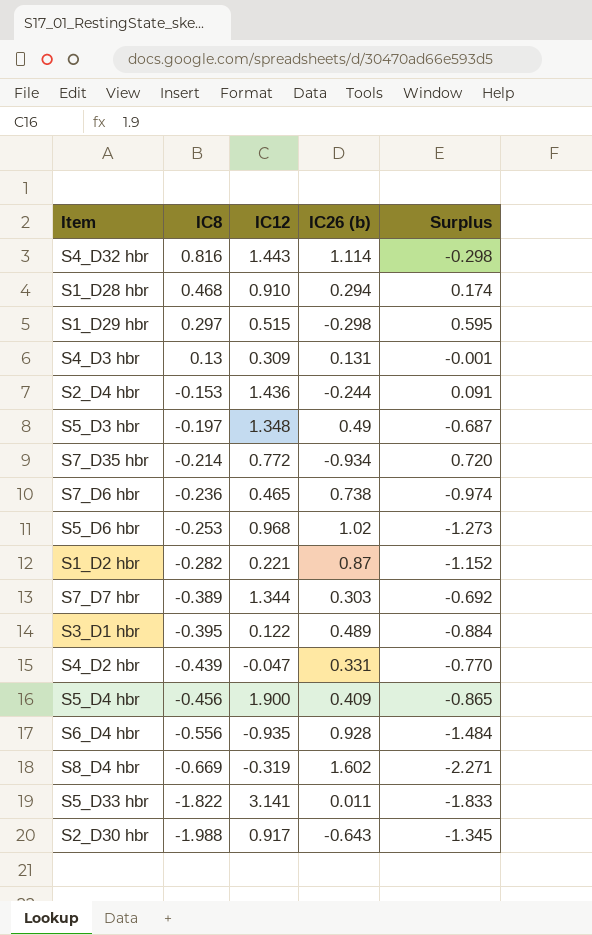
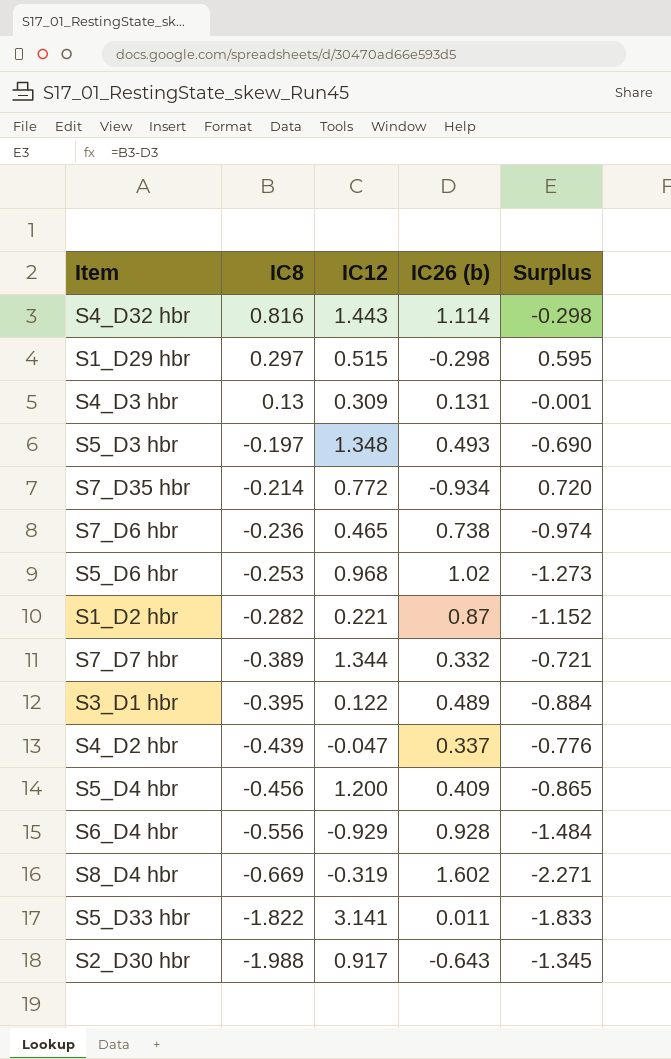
row S1_D28 hbr: 0.468 | 0.910 | 0.294 | 0.174 -> none
row S2_D4 hbr: -0.153 | 1.436 | -0.244 | 0.091 -> none
S5_D3 hbr | IC26 (b): 0.49 -> 0.493
S5_D3 hbr | Surplus: -0.687 -> -0.690
S7_D7 hbr | IC26 (b): 0.303 -> 0.332
S7_D7 hbr | Surplus: -0.692 -> -0.721
S4_D2 hbr | IC26 (b): 0.331 -> 0.337
S4_D2 hbr | Surplus: -0.770 -> -0.776
S5_D4 hbr | IC12: 1.900 -> 1.200
S6_D4 hbr | IC12: -0.935 -> -0.929

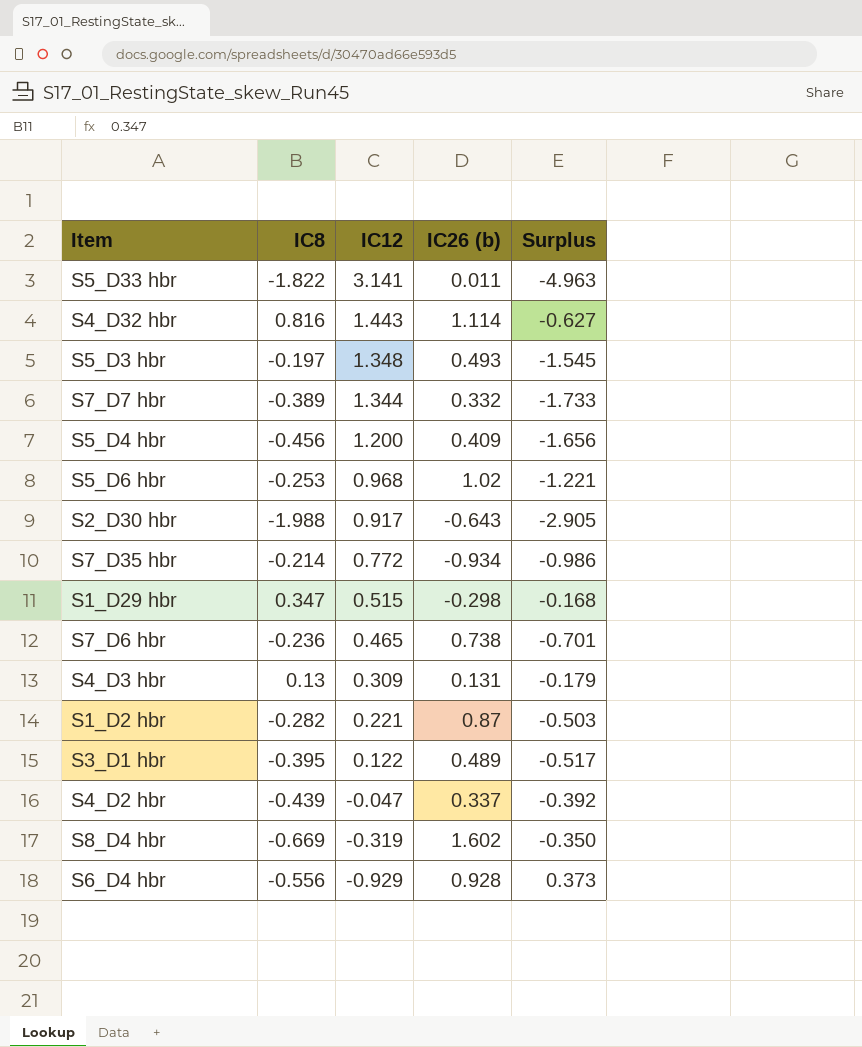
row order: IC8 descending -> IC12 descending
column Surplus | formula: [IC8] - [IC26 (b)] -> [IC8] - [IC12]
S1_D29 hbr | IC8: 0.297 -> 0.347

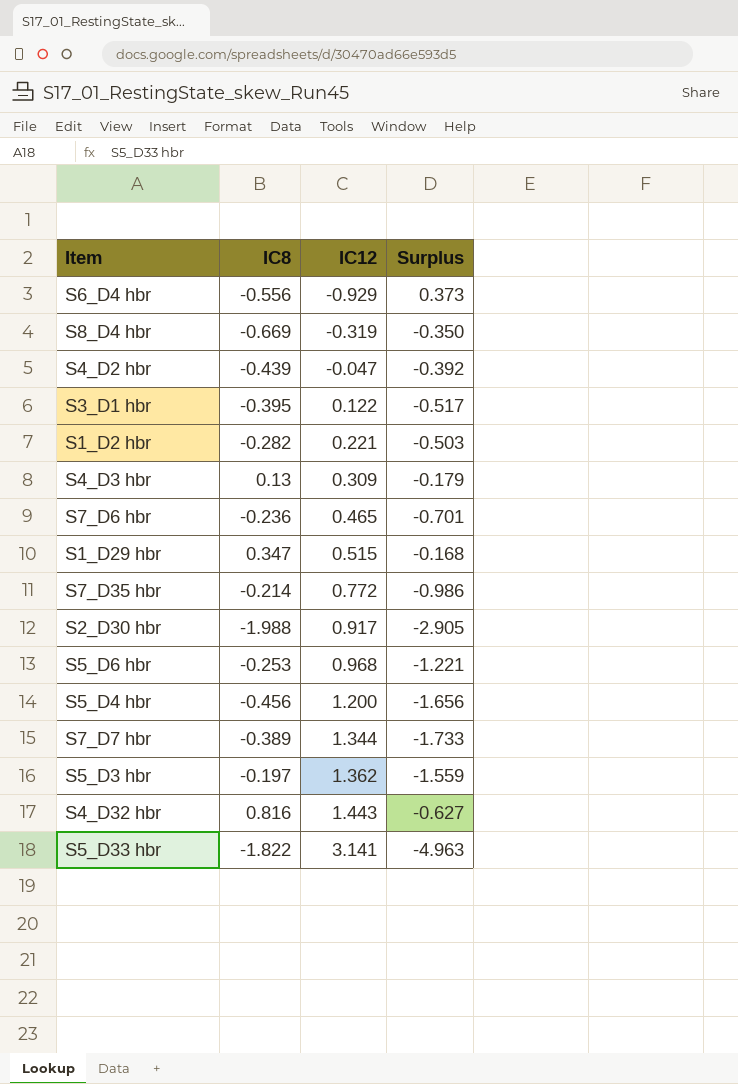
row order: IC12 descending -> IC12 ascending
column IC26 (b) | position: 4 -> none
S5_D3 hbr | IC12: 1.348 -> 1.362
S5_D3 hbr | Surplus: -1.545 -> -1.559

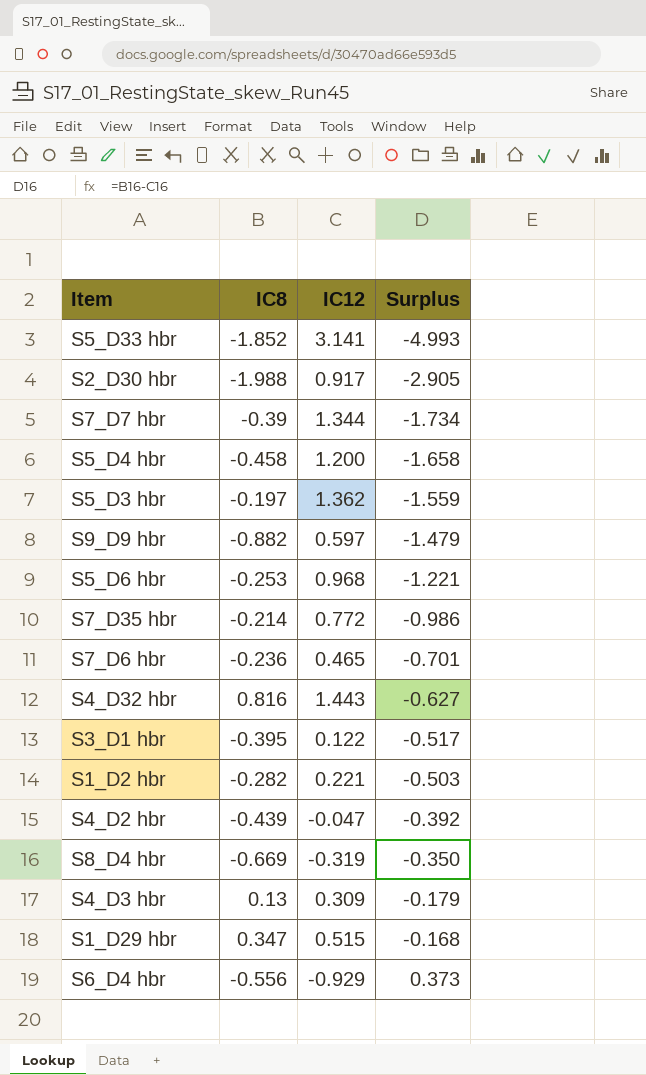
row order: IC12 ascending -> Surplus ascending
S5_D33 hbr | IC8: -1.822 -> -1.852
S5_D33 hbr | Surplus: -4.963 -> -4.993
S7_D7 hbr | IC8: -0.389 -> -0.39
S7_D7 hbr | Surplus: -1.733 -> -1.734
S5_D4 hbr | IC8: -0.456 -> -0.458
S5_D4 hbr | Surplus: -1.656 -> -1.658
row S9_D9 hbr: none -> -0.882 | 0.597 | -1.479

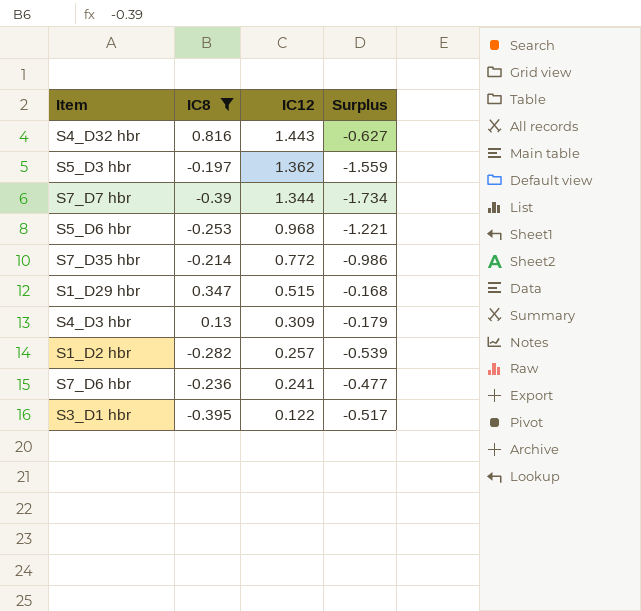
filter: none -> IC8 >= -0.395
row order: Surplus ascending -> IC12 descending
S1_D2 hbr | IC12: 0.221 -> 0.257
S1_D2 hbr | Surplus: -0.503 -> -0.539
S7_D6 hbr | IC12: 0.465 -> 0.241
S7_D6 hbr | Surplus: -0.701 -> -0.477

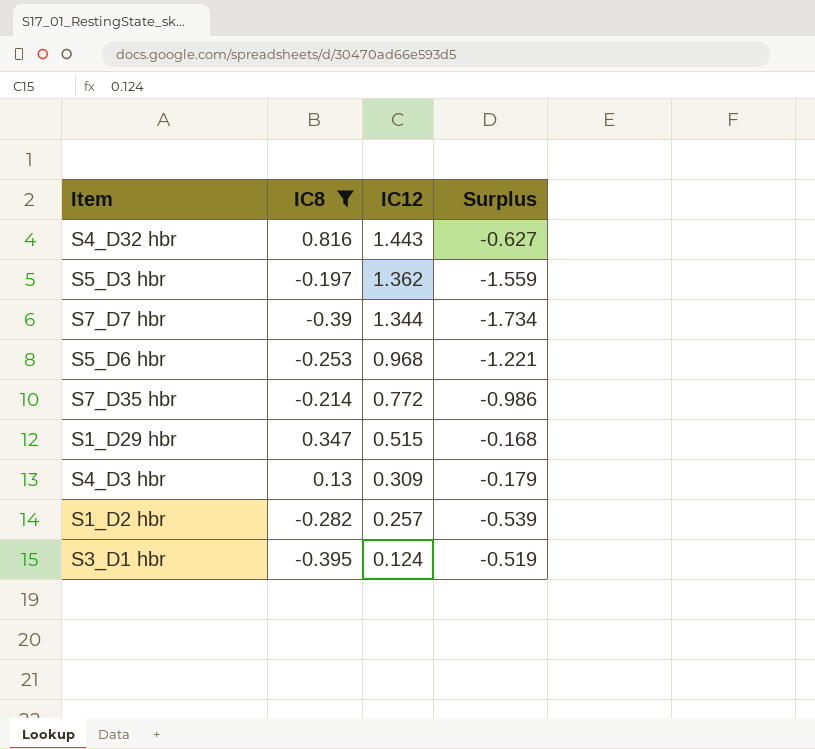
row S7_D6 hbr: -0.236 | 0.241 | -0.477 -> none
S3_D1 hbr | IC12: 0.122 -> 0.124
S3_D1 hbr | Surplus: -0.517 -> -0.519

